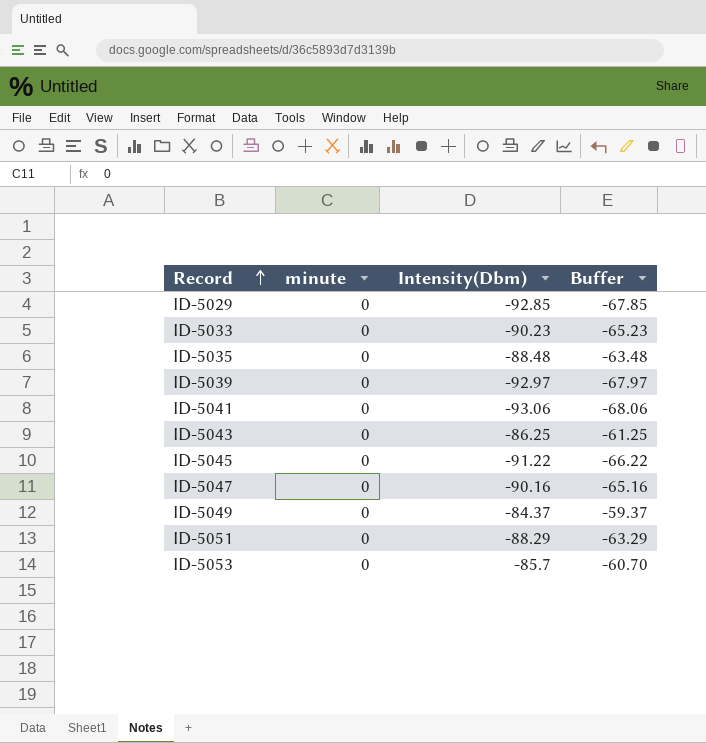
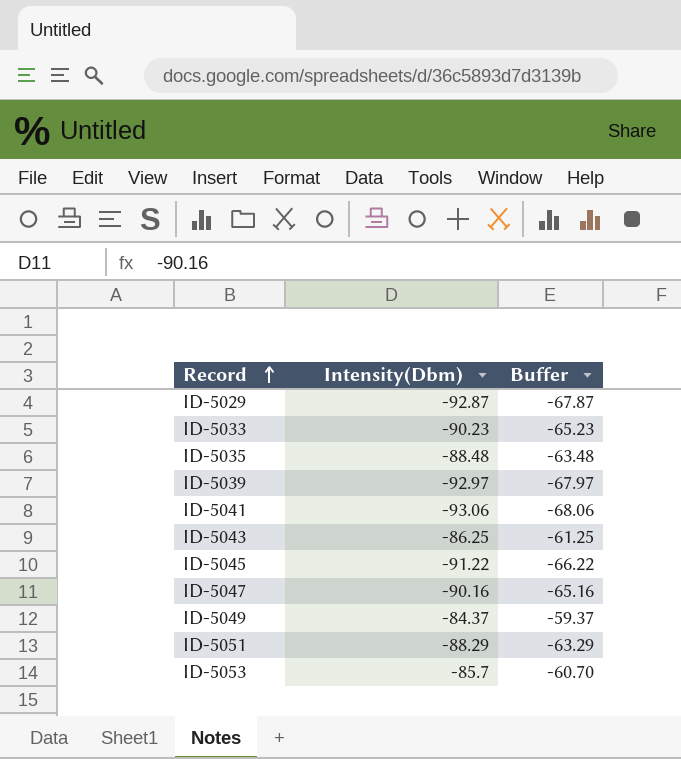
column minute | position: 2 -> none
ID-5029 | Intensity(Dbm): -92.85 -> -92.87
ID-5029 | Buffer: -67.85 -> -67.87

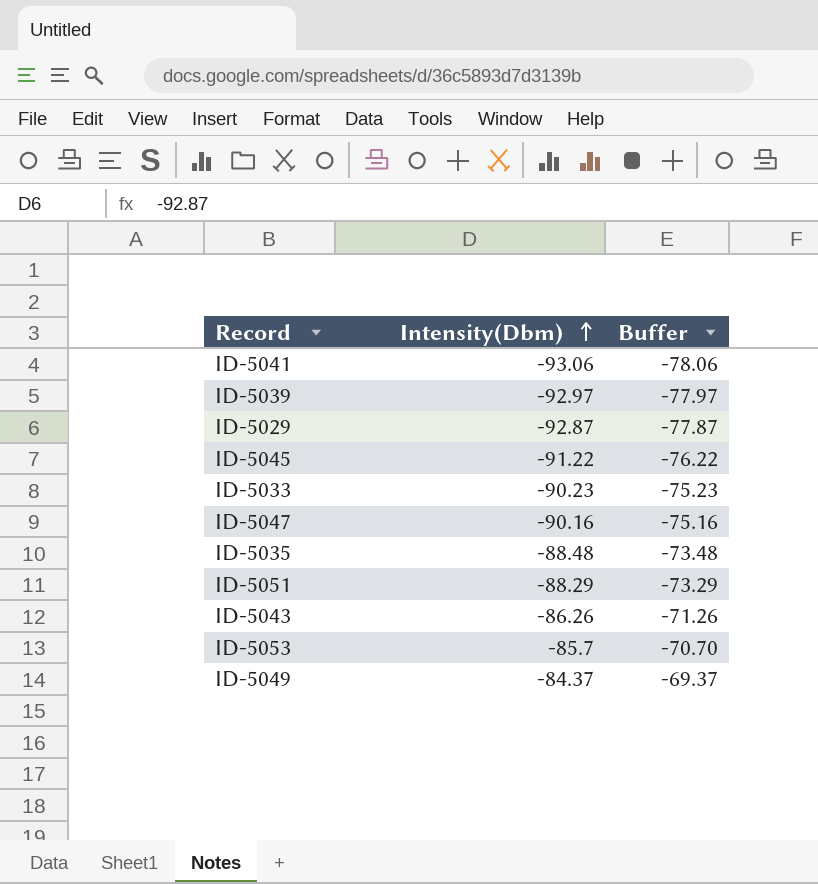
row order: Record ascending -> Intensity(Dbm) ascending
column Buffer | formula: [Intensity(Dbm)] + 25 -> [Intensity(Dbm)] + 15
ID-5043 | Intensity(Dbm): -86.25 -> -86.26

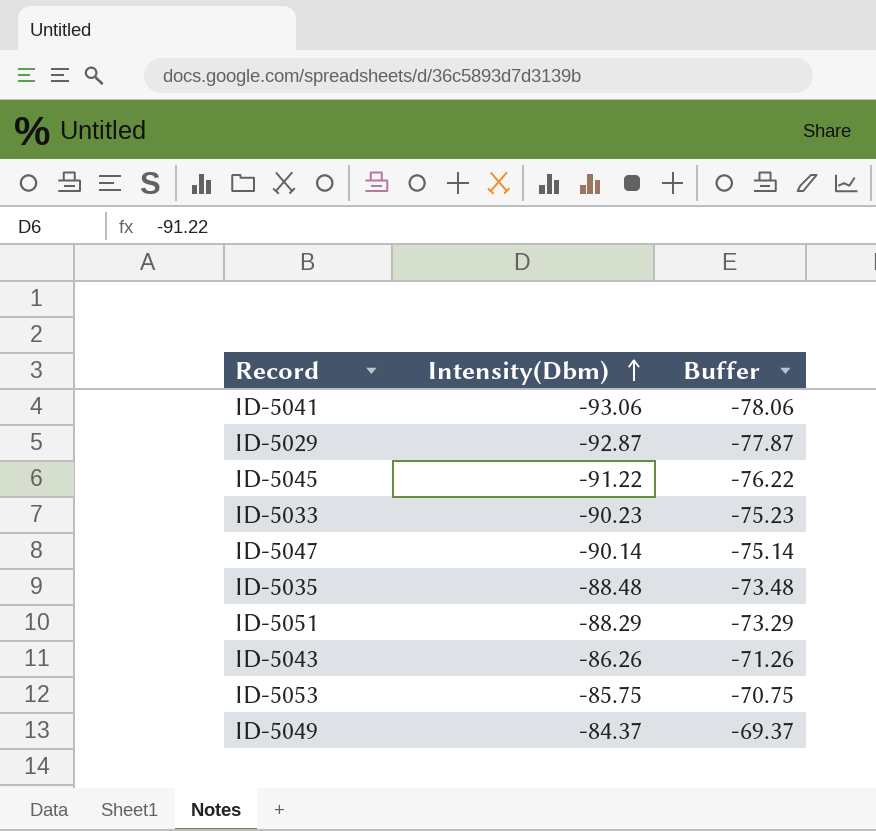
row ID-5039: -92.97 | -77.97 -> none
ID-5047 | Intensity(Dbm): -90.16 -> -90.14
ID-5047 | Buffer: -75.16 -> -75.14
ID-5053 | Intensity(Dbm): -85.7 -> -85.75
ID-5053 | Buffer: -70.70 -> -70.75

